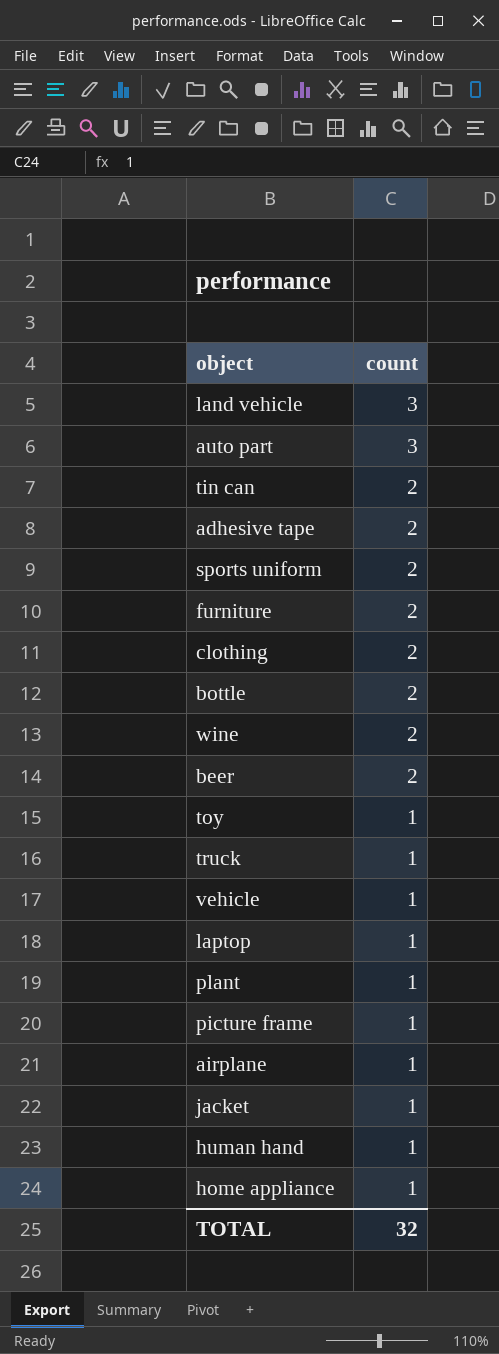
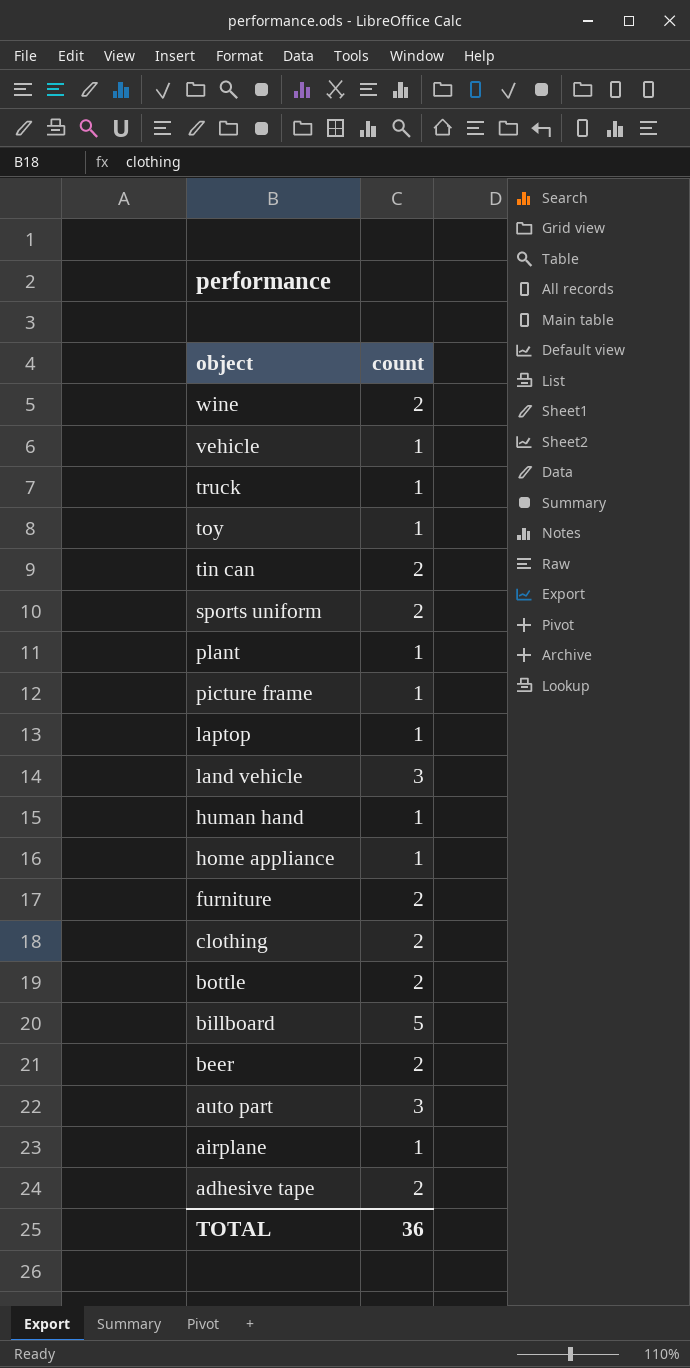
row order: count descending -> object descending
row jacket: 1 -> none
row billboard: none -> 5
TOTAL | count: 32 -> 36

